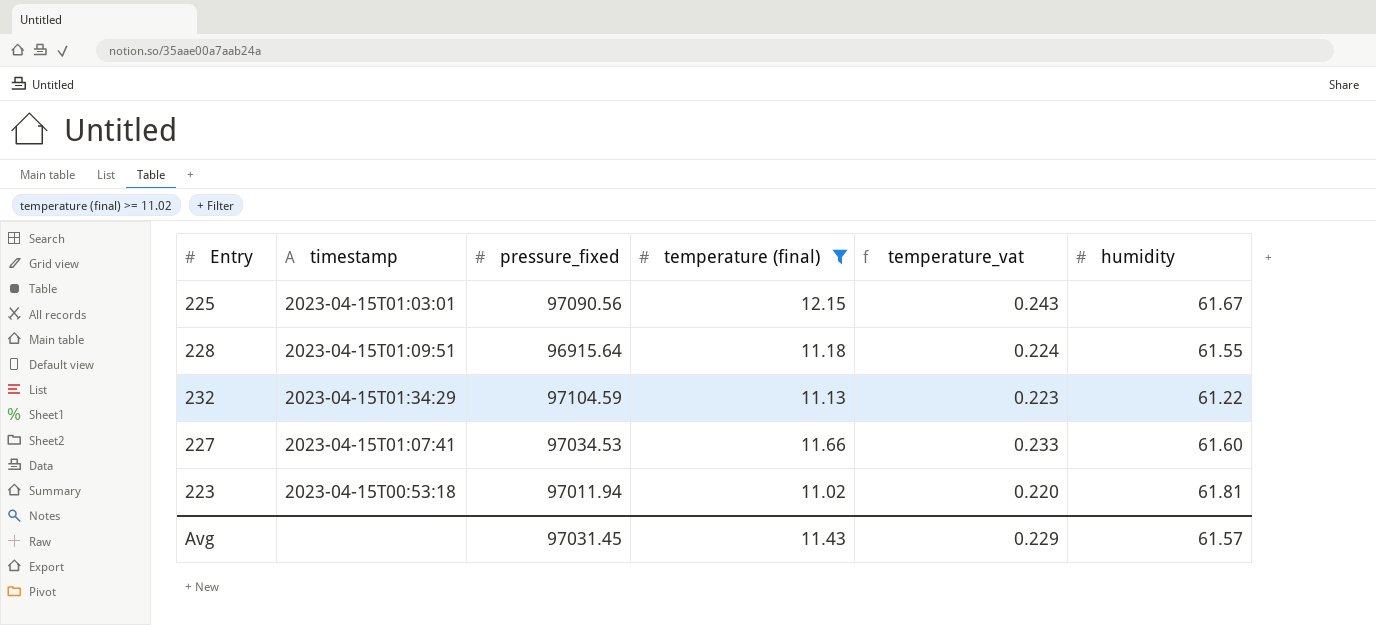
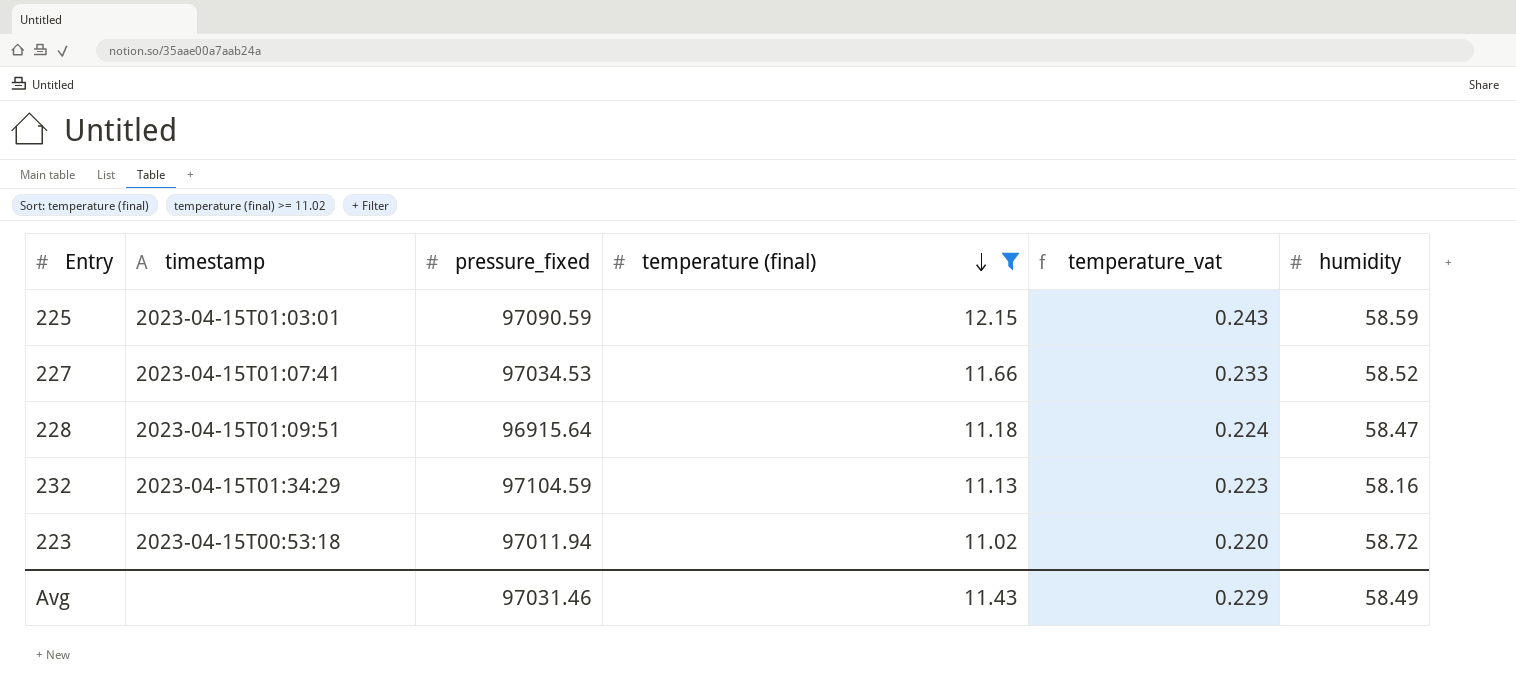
row order: none -> temperature (final) descending
225 | pressure_fixed: 97090.56 -> 97090.59
225 | humidity: 61.67 -> 58.59
227 | humidity: 61.60 -> 58.52
228 | humidity: 61.55 -> 58.47
232 | humidity: 61.22 -> 58.16
223 | humidity: 61.81 -> 58.72
Avg | pressure_fixed: 97031.45 -> 97031.46
Avg | humidity: 61.57 -> 58.49

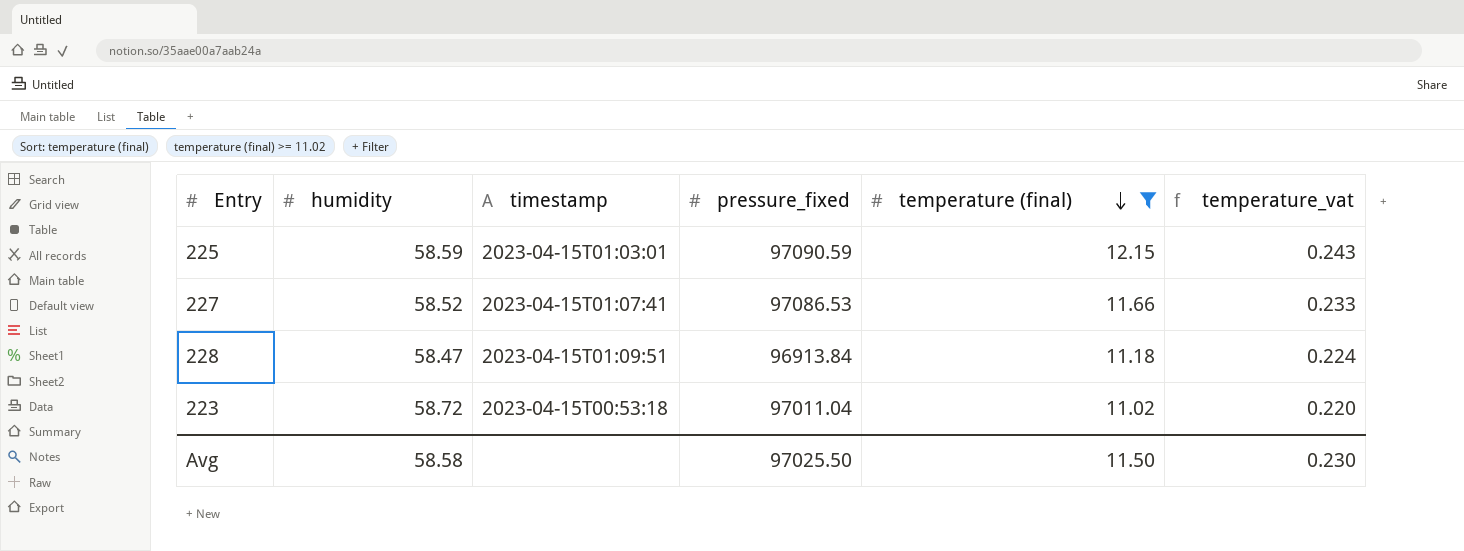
column humidity | position: 6 -> 2
row 232: 2023-04-15T01:34:29 | 97104.59 | 11.13 | 0.223 | 58.16 -> none
227 | pressure_fixed: 97034.53 -> 97086.53
228 | pressure_fixed: 96915.64 -> 96913.84
223 | pressure_fixed: 97011.94 -> 97011.04
Avg | humidity: 58.49 -> 58.58
Avg | pressure_fixed: 97031.46 -> 97025.50
Avg | temperature (final): 11.43 -> 11.50
Avg | temperature_vat: 0.229 -> 0.230

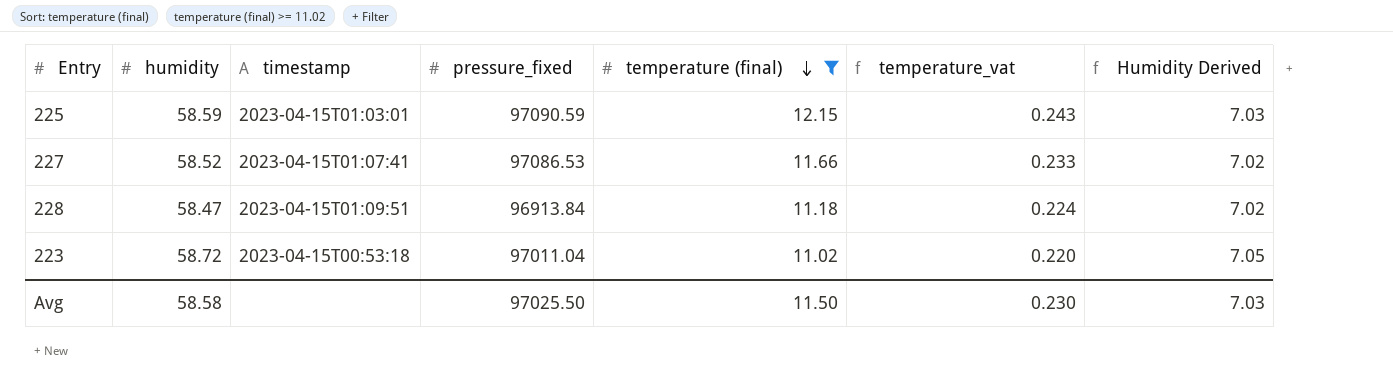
column Humidity Derived | formula: none -> [humidity] * 0.12

